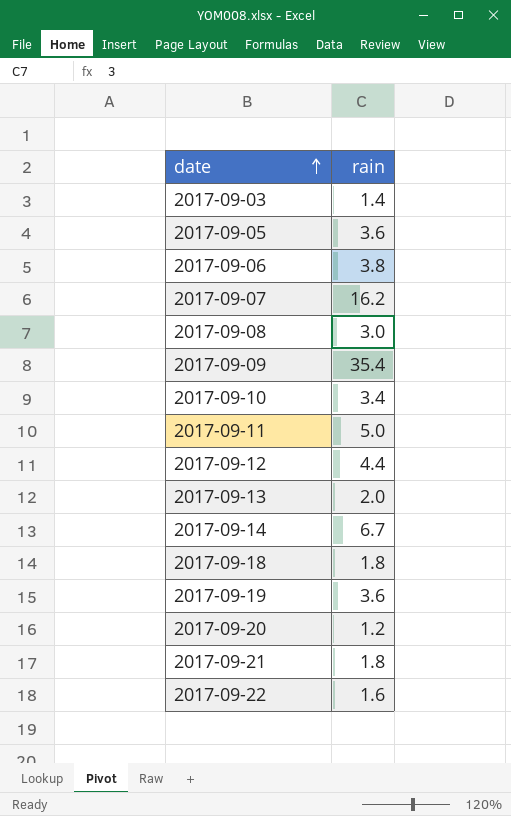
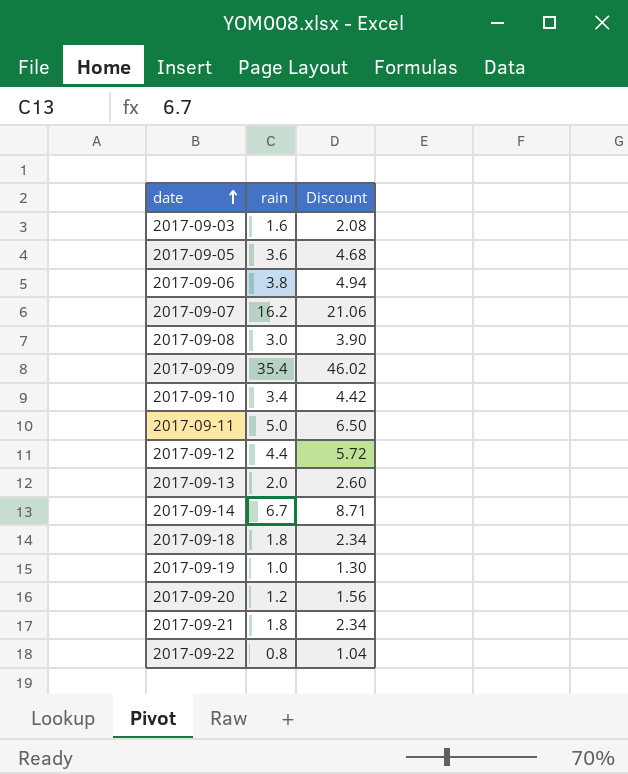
column Discount | formula: none -> [rain] * 1.3
2017-09-03 | rain: 1.4 -> 1.6
2017-09-19 | rain: 3.6 -> 1.0
2017-09-22 | rain: 1.6 -> 0.8

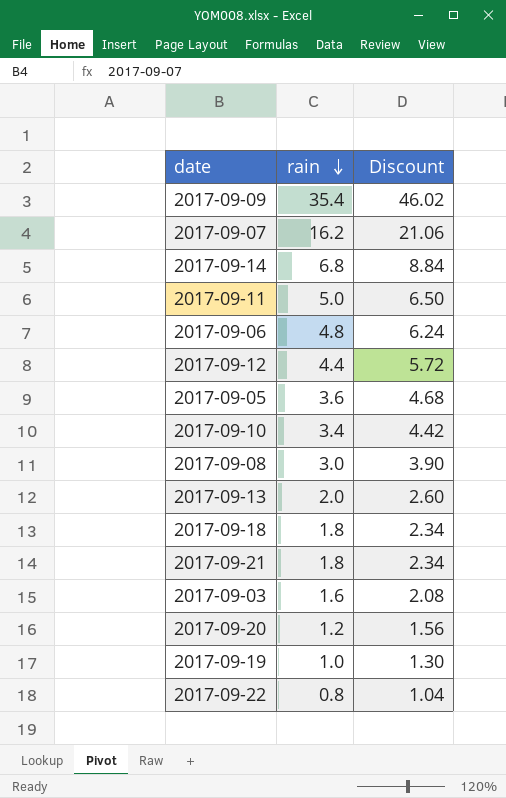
row order: date ascending -> rain descending
2017-09-14 | rain: 6.7 -> 6.8
2017-09-14 | Discount: 8.71 -> 8.84
2017-09-06 | rain: 3.8 -> 4.8
2017-09-06 | Discount: 4.94 -> 6.24

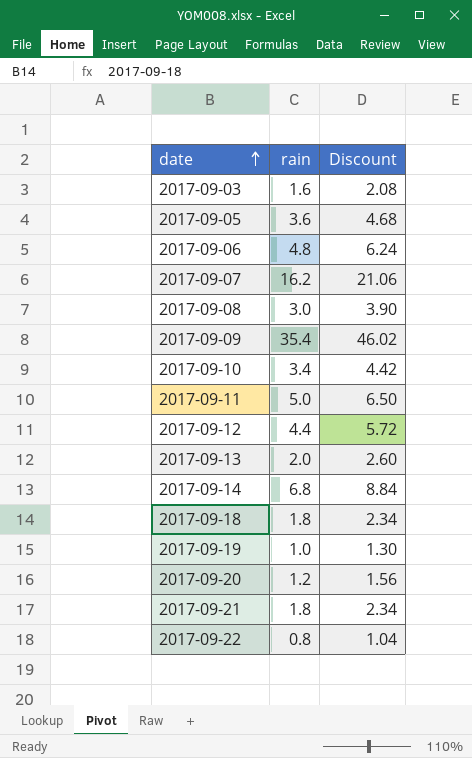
row order: rain descending -> date ascending

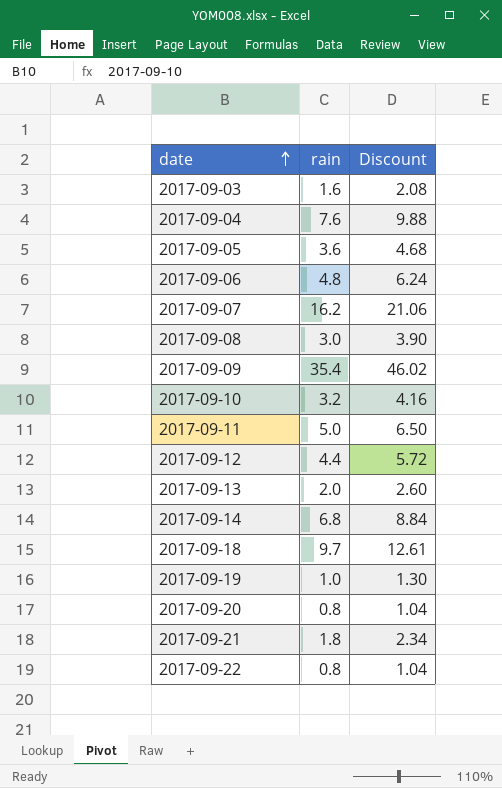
row 2017-09-04: none -> 7.6 | 9.88
2017-09-10 | rain: 3.4 -> 3.2
2017-09-10 | Discount: 4.42 -> 4.16
2017-09-18 | rain: 1.8 -> 9.7
2017-09-18 | Discount: 2.34 -> 12.61
2017-09-20 | rain: 1.2 -> 0.8
2017-09-20 | Discount: 1.56 -> 1.04

